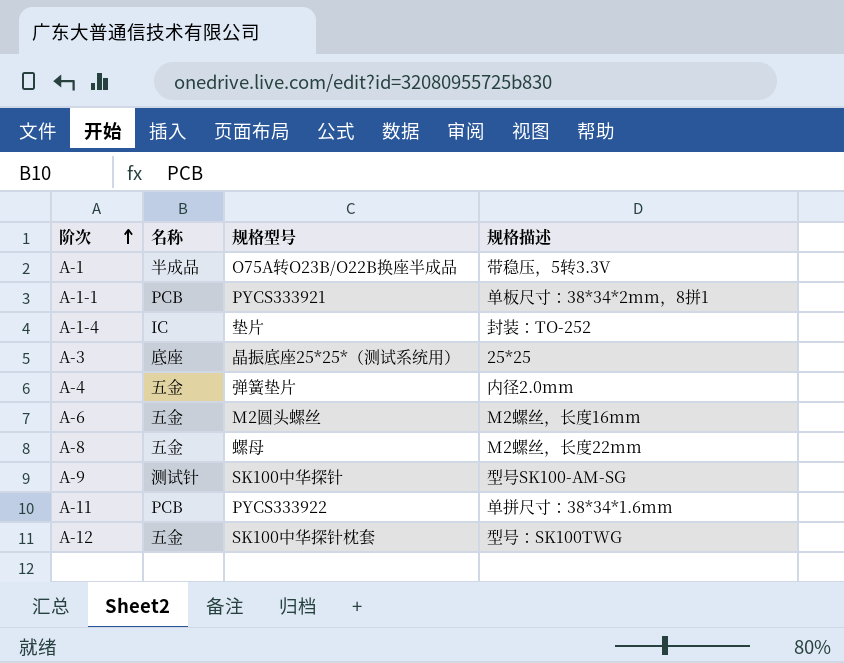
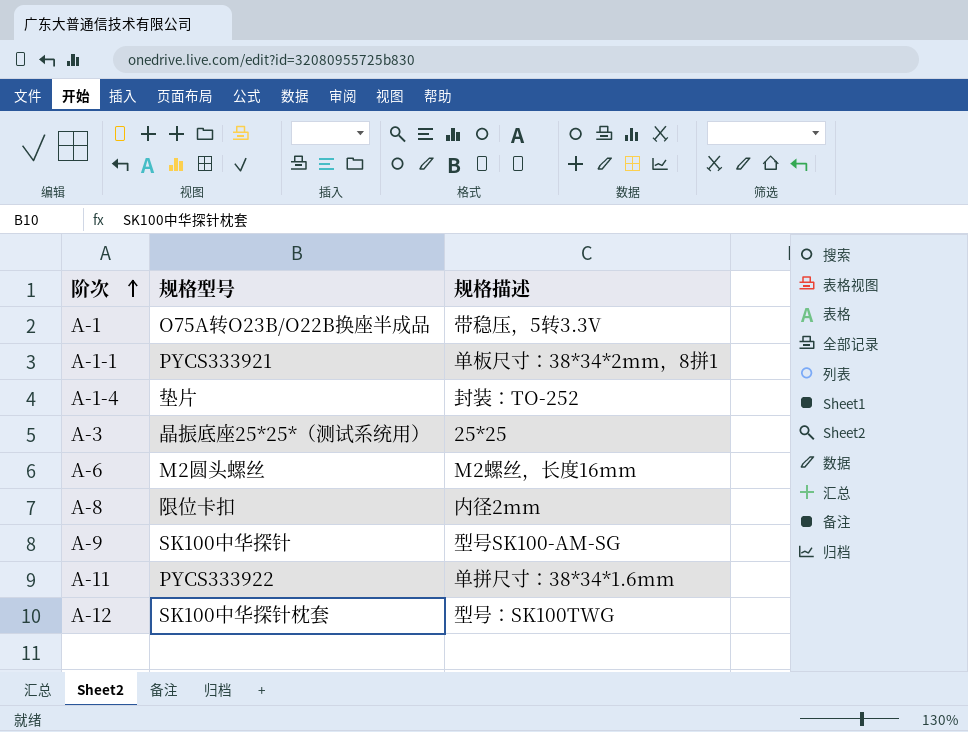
column 名称 | position: 2 -> none
row A-4: 五金 | 弹簧垫片 | 内径2.0mm -> none
A-8 | 规格型号: 螺母 -> 限位卡扣
A-8 | 规格描述: M2螺丝，长度22mm -> 内径2mm

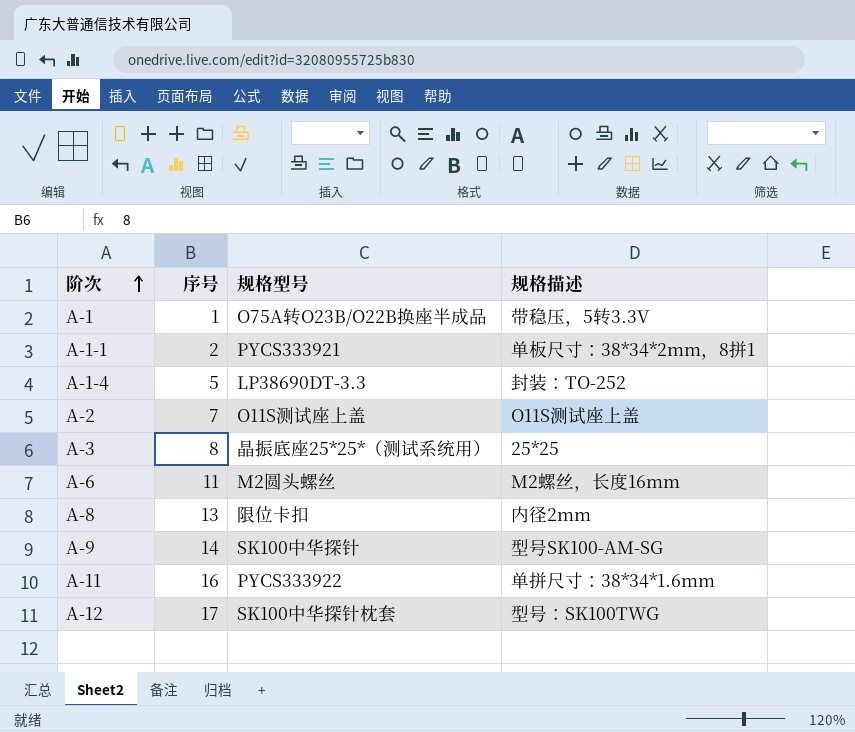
column 序号 | position: none -> 2
A-1-4 | 规格型号: 垫片 -> LP38690DT-3.3
row A-2: none -> 7 | O11S测试座上盖 | O11S测试座上盖

